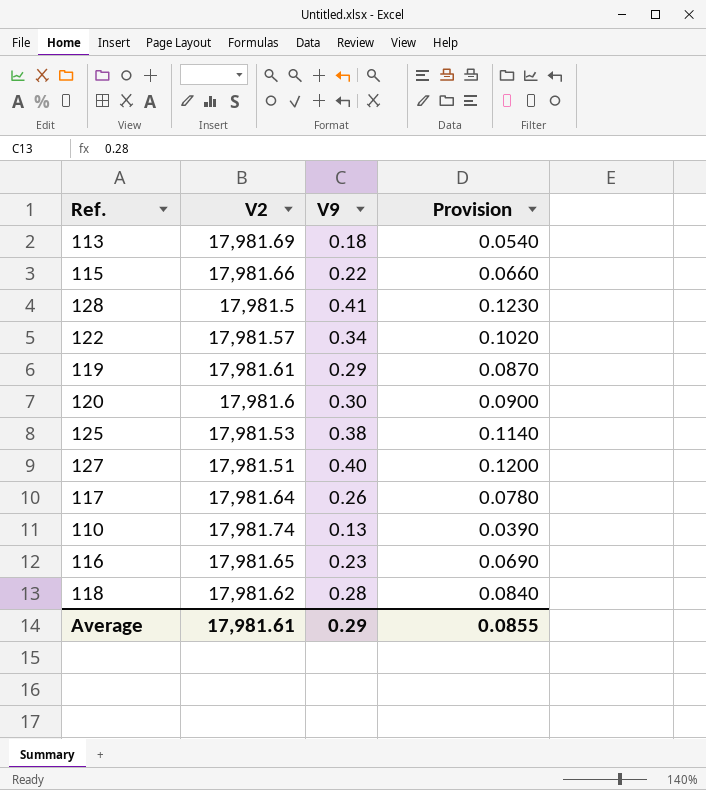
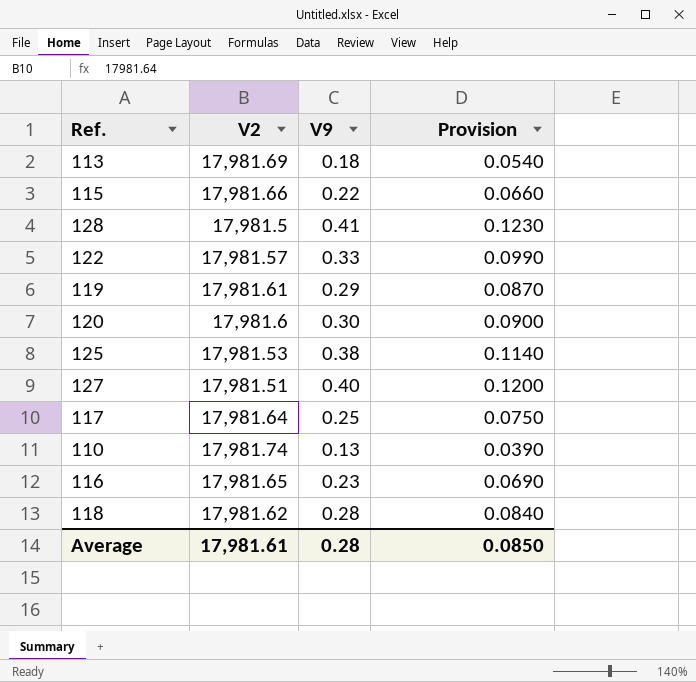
122 | V9: 0.34 -> 0.33
122 | Provision: 0.1020 -> 0.0990
117 | V9: 0.26 -> 0.25
117 | Provision: 0.0780 -> 0.0750
Average | V9: 0.29 -> 0.28
Average | Provision: 0.0855 -> 0.0850

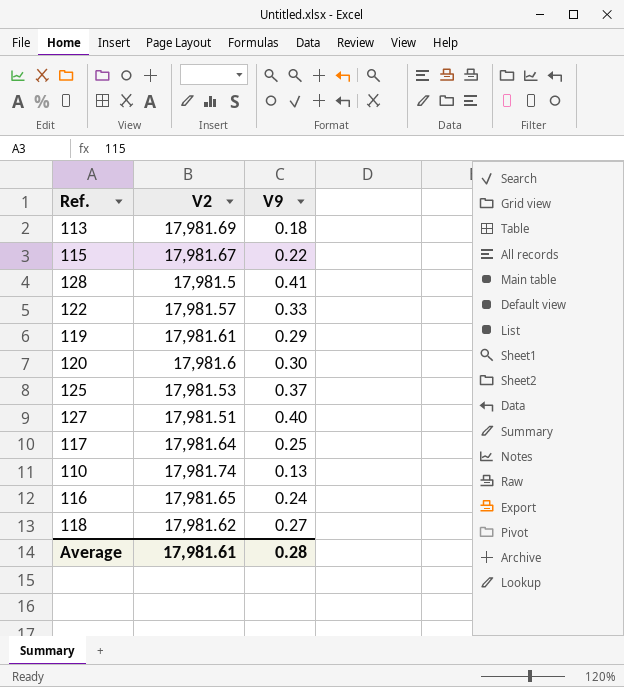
column Provision | formula: [V9] * 0.3 -> none
115 | V2: 17,981.66 -> 17,981.67
125 | V9: 0.38 -> 0.37
116 | V9: 0.23 -> 0.24
118 | V9: 0.28 -> 0.27

